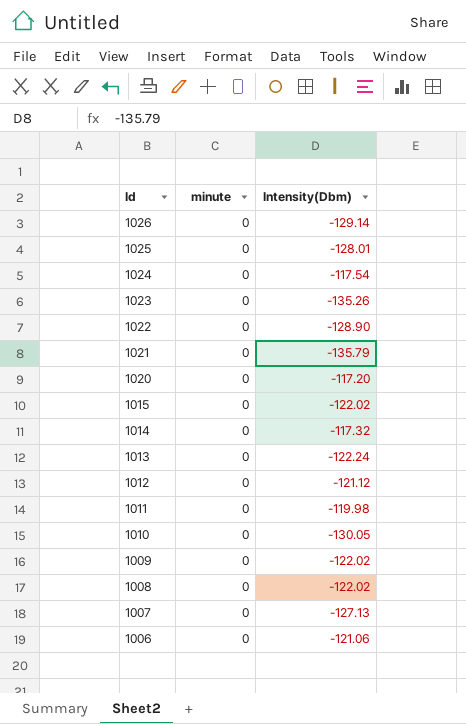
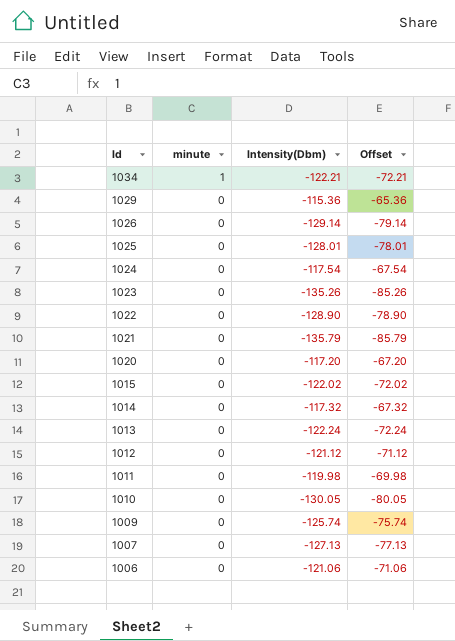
column Offset | formula: none -> [Intensity(Dbm)] + 50
row 1008: 0 | -122.02 -> none
row 1034: none -> 1 | -122.21 | -72.21
row 1029: none -> 0 | -115.36 | -65.36
1009 | Intensity(Dbm): -122.02 -> -125.74

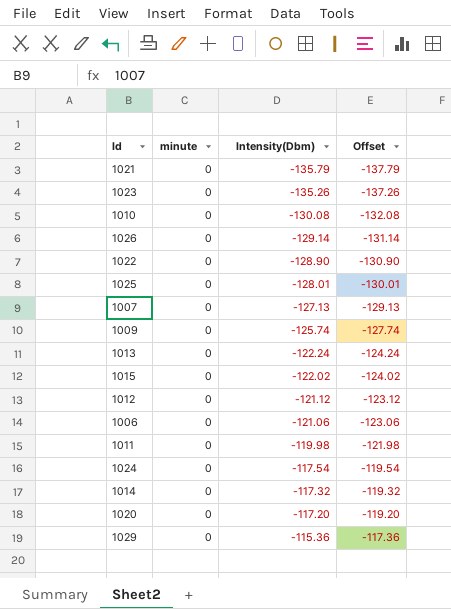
row order: Id descending -> Intensity(Dbm) ascending
column Offset | formula: [Intensity(Dbm)] + 50 -> [Intensity(Dbm)] - 2
row 1034: 1 | -122.21 | -72.21 -> none
1010 | Intensity(Dbm): -130.05 -> -130.08

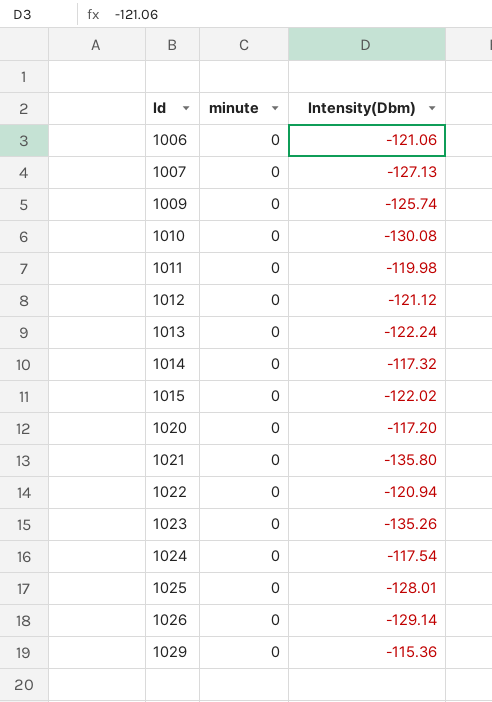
row order: Intensity(Dbm) ascending -> Id ascending
column Offset | formula: [Intensity(Dbm)] - 2 -> none
1021 | Intensity(Dbm): -135.79 -> -135.80
1022 | Intensity(Dbm): -128.90 -> -120.94

